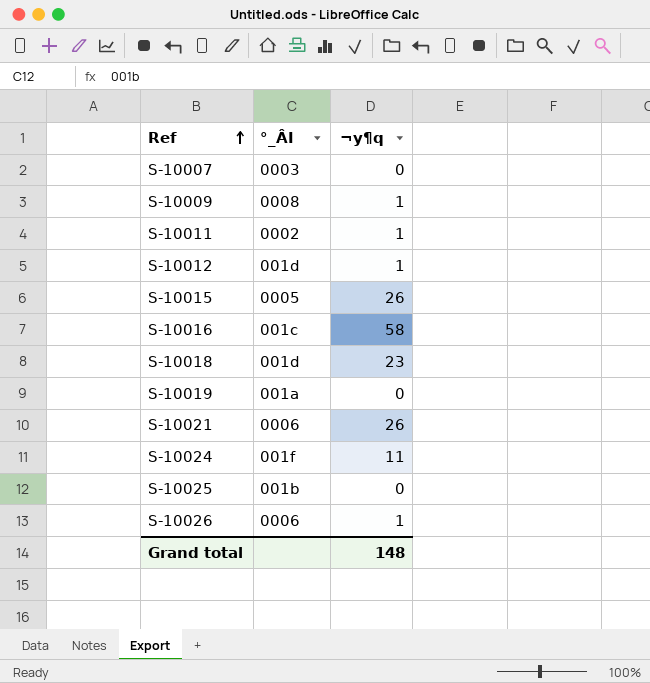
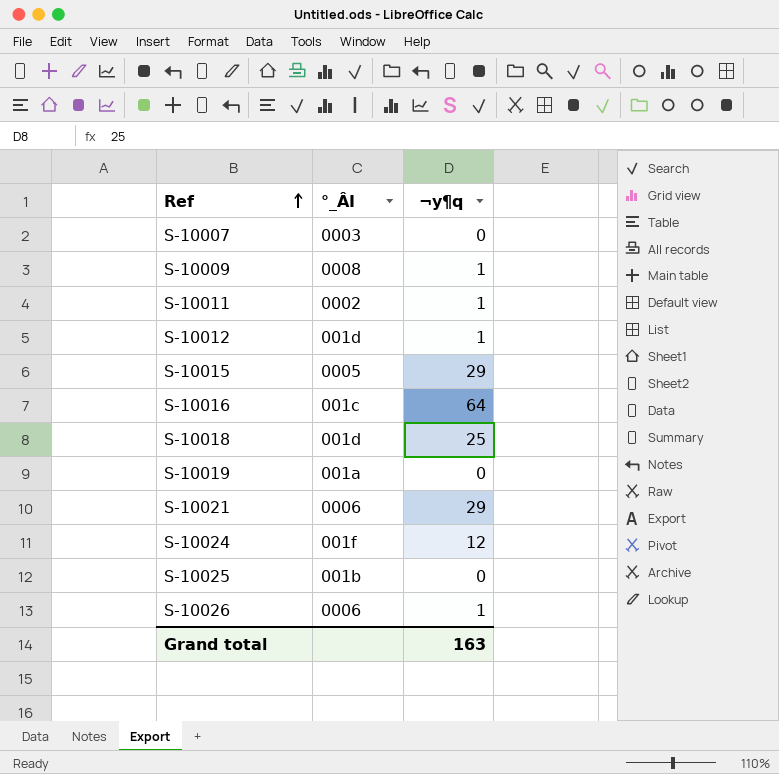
S-10015 | ¬y¶q: 26 -> 29
S-10016 | ¬y¶q: 58 -> 64
S-10018 | ¬y¶q: 23 -> 25
S-10021 | ¬y¶q: 26 -> 29
S-10024 | ¬y¶q: 11 -> 12
Grand total | ¬y¶q: 148 -> 163

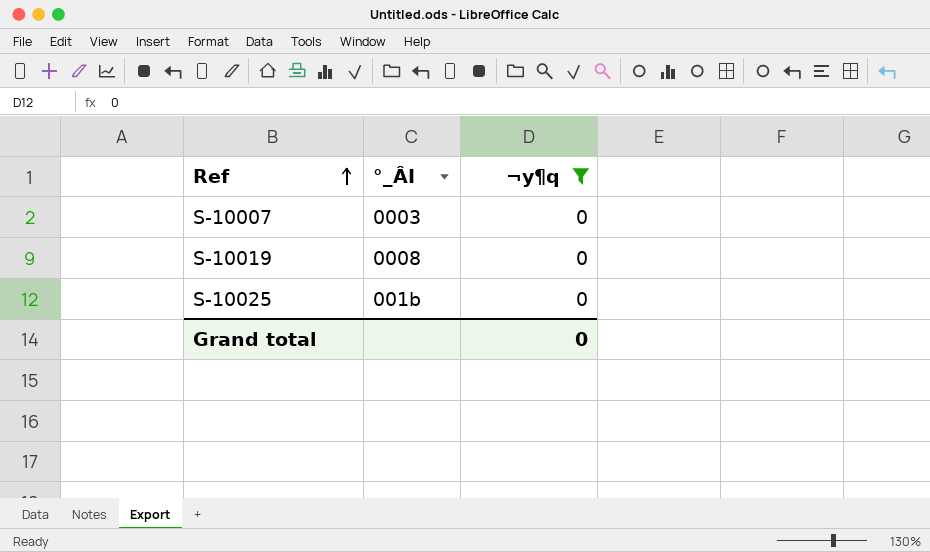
filter: none -> ¬y¶q = 0
S-10019 | °_ÂI: 001a -> 0008
Grand total | ¬y¶q: 163 -> 0

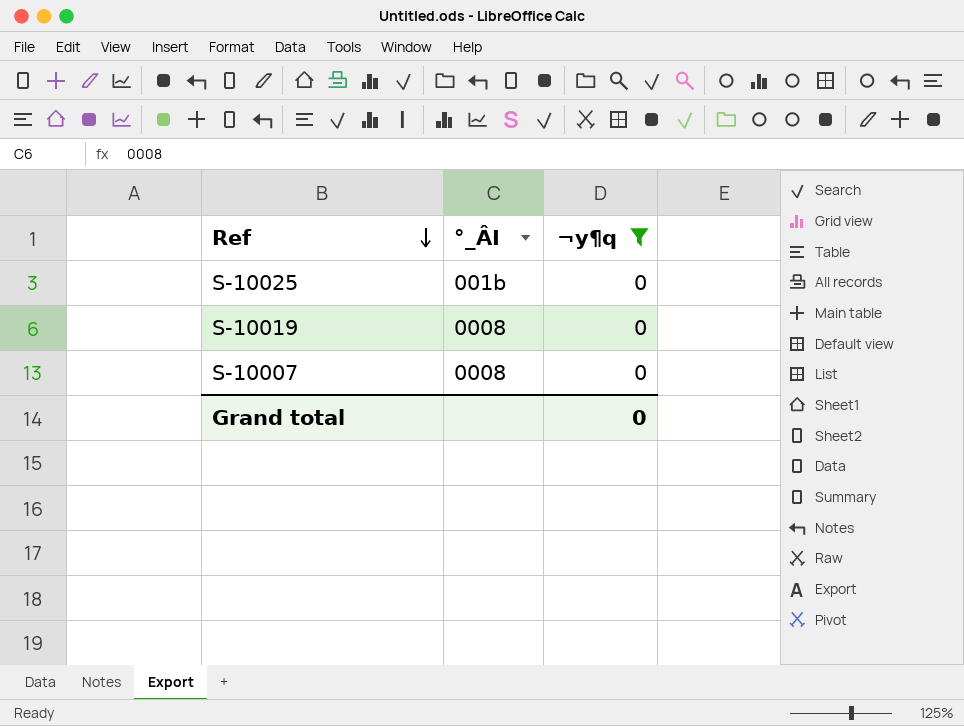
row order: Ref ascending -> Ref descending
S-10007 | °_ÂI: 0003 -> 0008

